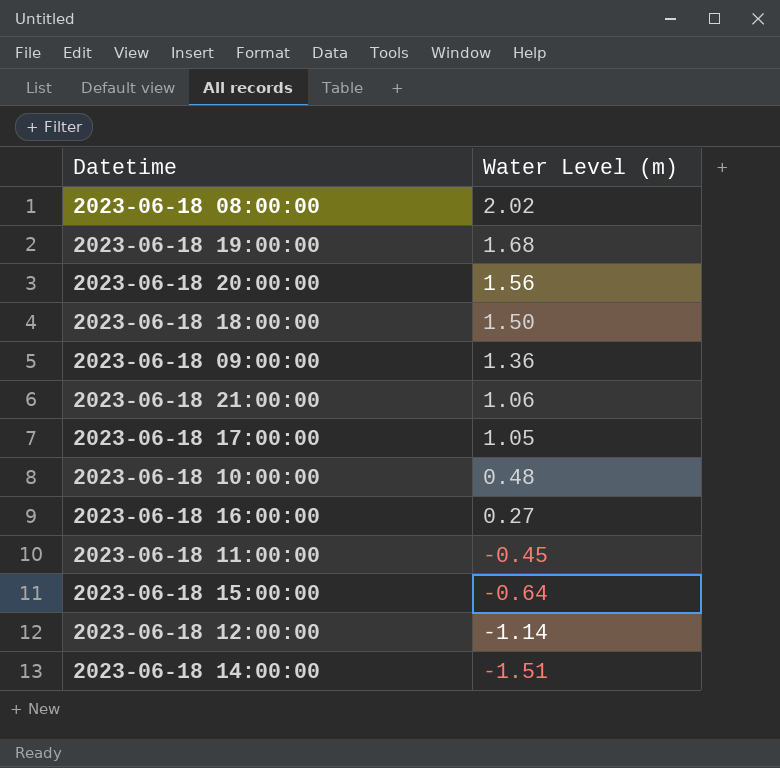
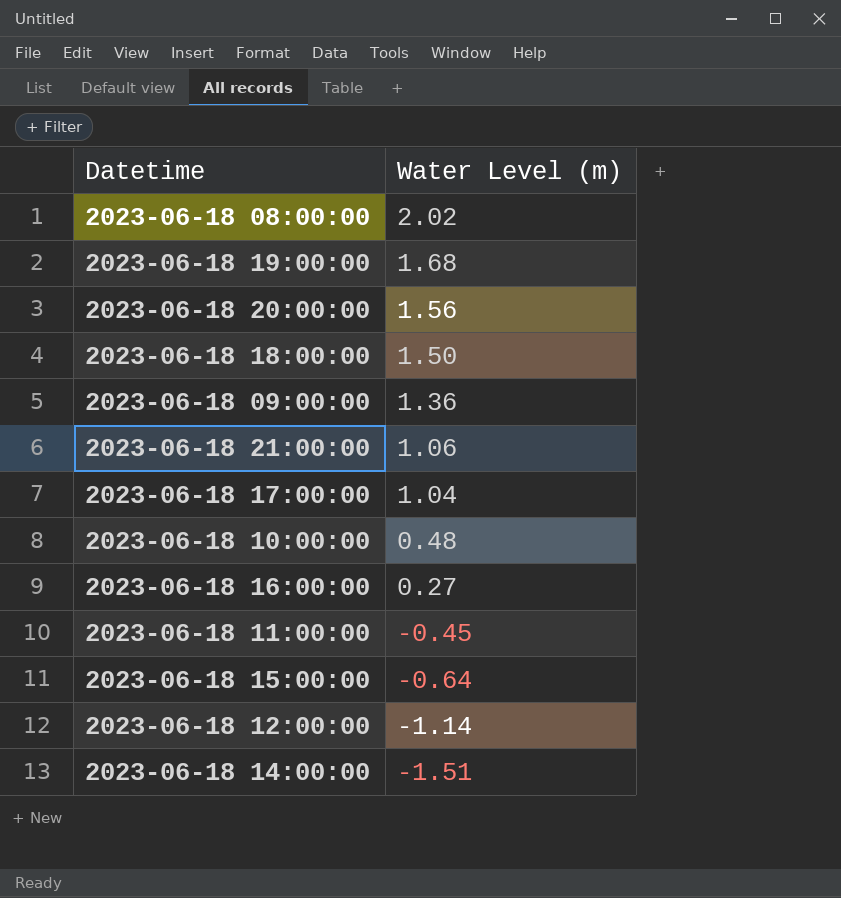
2023-06-18 17:00:00 | Water Level (m): 1.05 -> 1.04

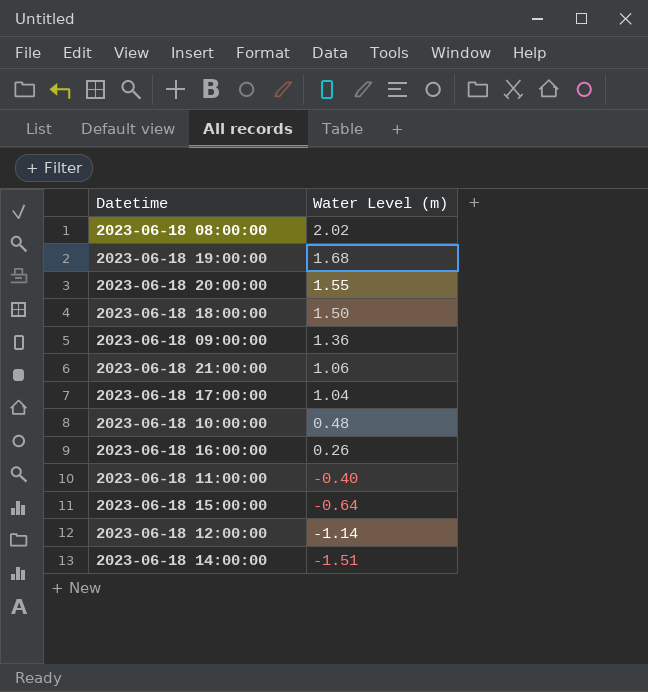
2023-06-18 20:00:00 | Water Level (m): 1.56 -> 1.55
2023-06-18 16:00:00 | Water Level (m): 0.27 -> 0.26
2023-06-18 11:00:00 | Water Level (m): -0.45 -> -0.40

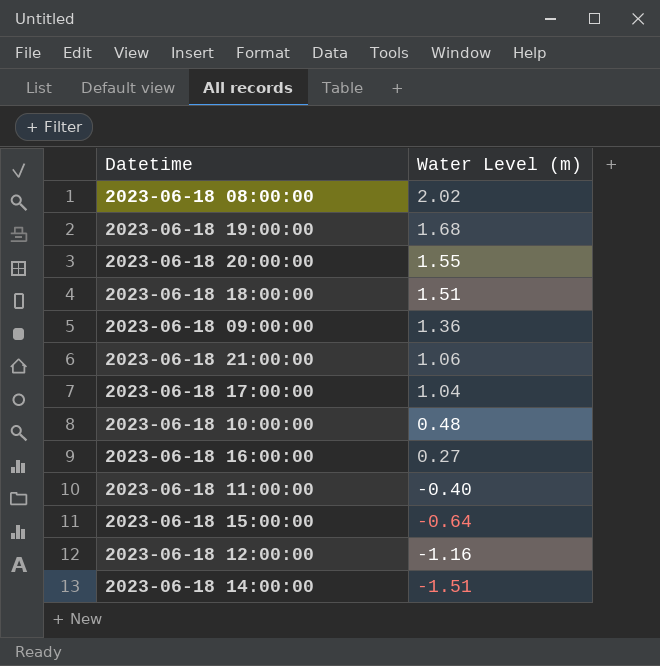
2023-06-18 18:00:00 | Water Level (m): 1.50 -> 1.51
2023-06-18 16:00:00 | Water Level (m): 0.26 -> 0.27
2023-06-18 12:00:00 | Water Level (m): -1.14 -> -1.16

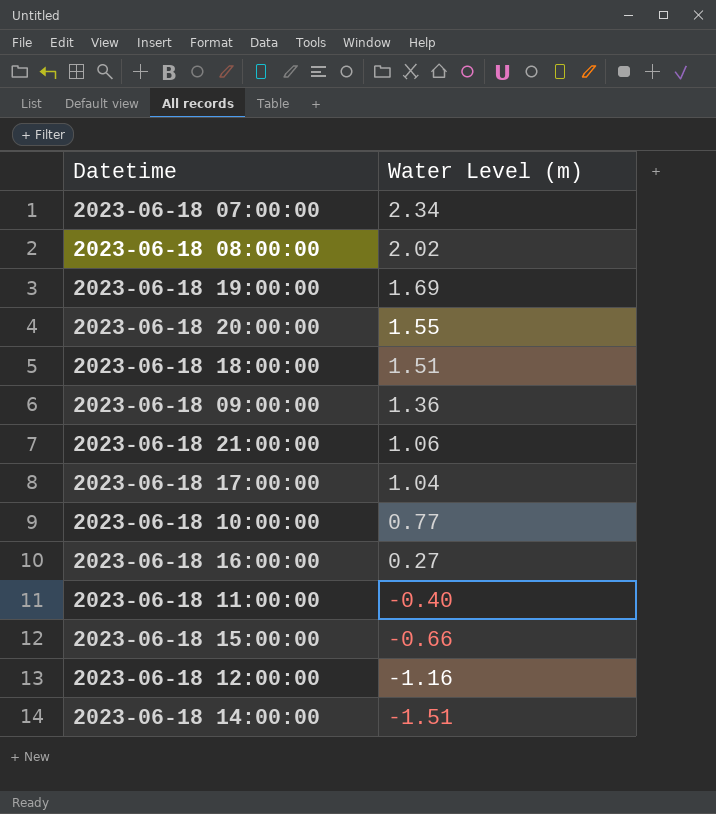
row 2023-06-18 07:00:00: none -> 2.34
2023-06-18 19:00:00 | Water Level (m): 1.68 -> 1.69
2023-06-18 10:00:00 | Water Level (m): 0.48 -> 0.77
2023-06-18 15:00:00 | Water Level (m): -0.64 -> -0.66

